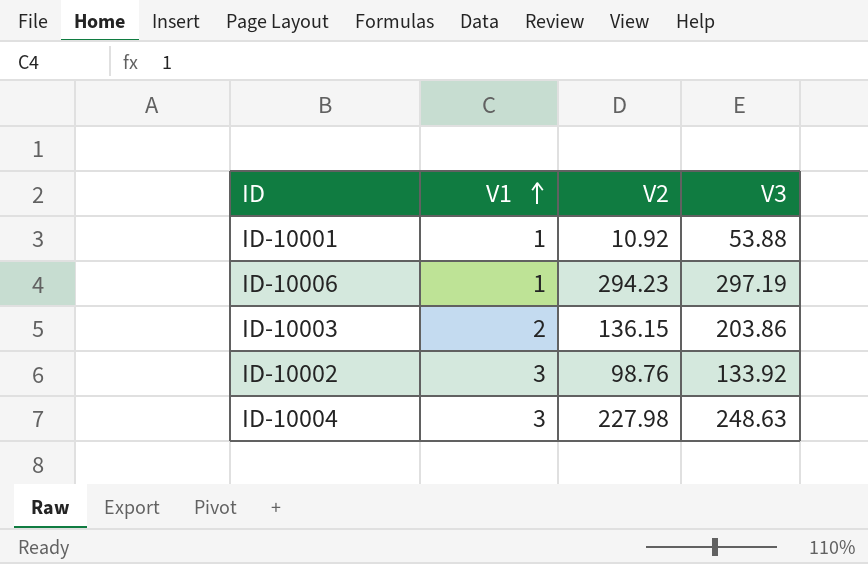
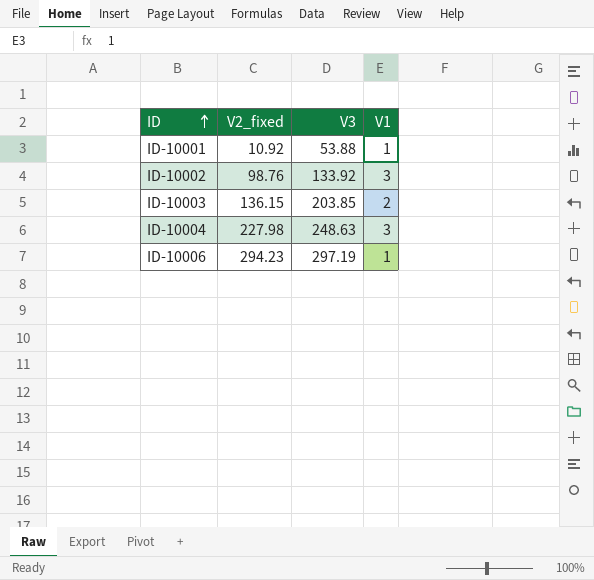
row order: V1 ascending -> ID ascending
column name: V2 -> V2_fixed
column V1 | position: 2 -> 4
ID-10003 | V3: 203.86 -> 203.85

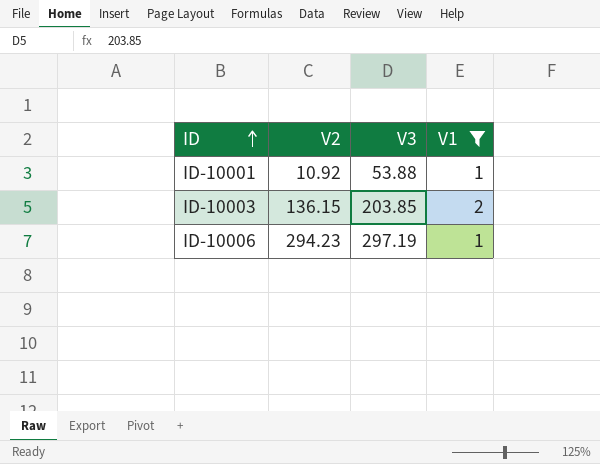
filter: none -> V1 != 3
column name: V2_fixed -> V2

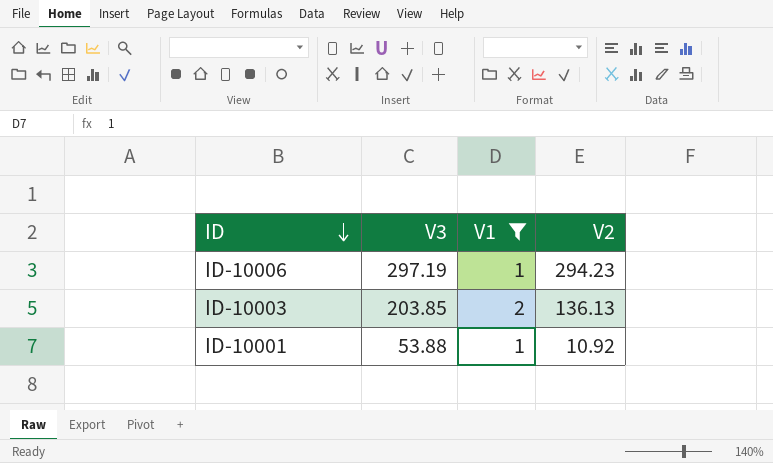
row order: ID ascending -> ID descending
column V2 | position: 2 -> 4
ID-10003 | V2: 136.15 -> 136.13

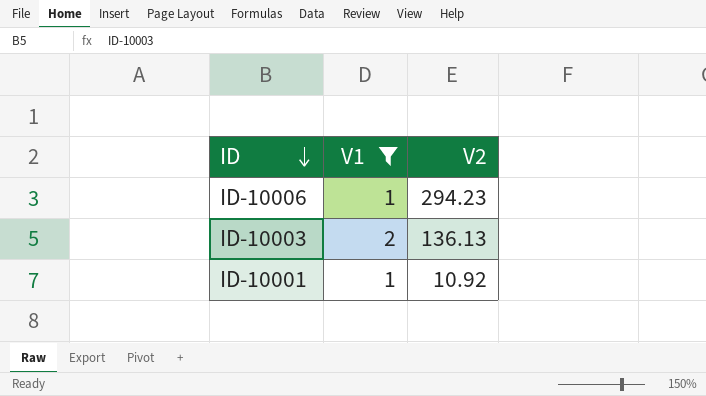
column V3 | position: 2 -> none

